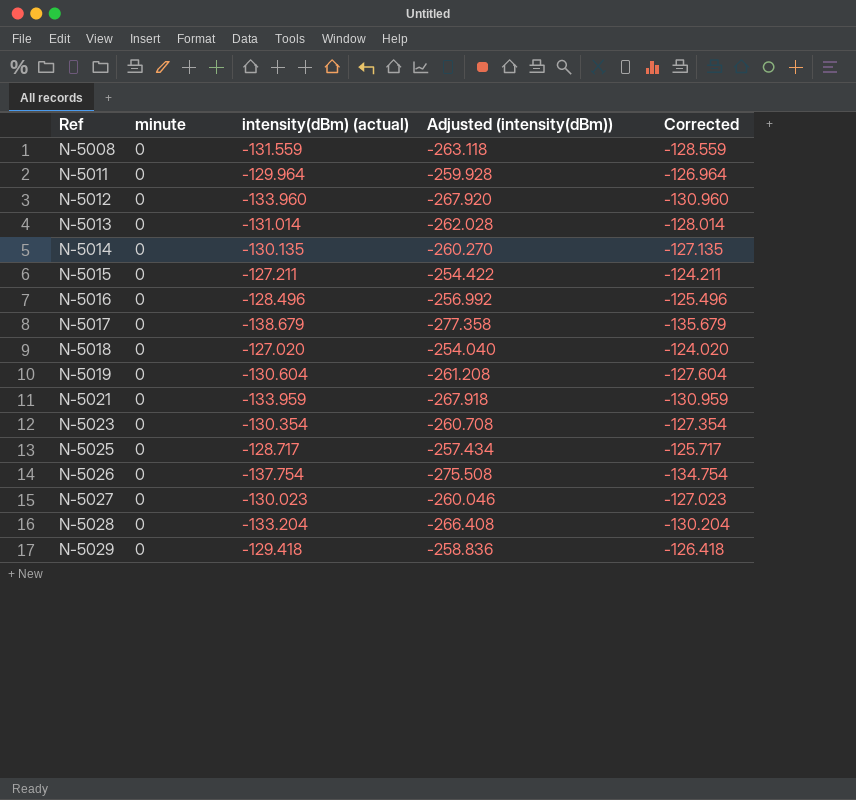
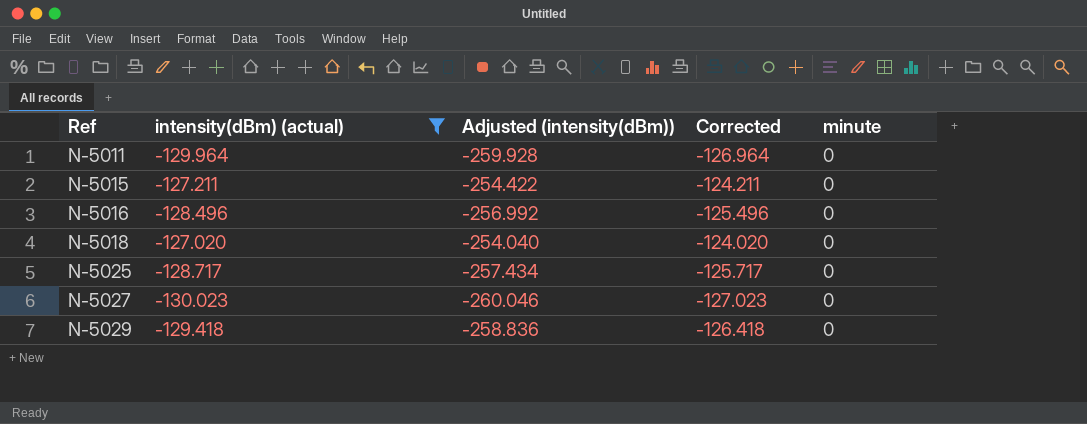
filter: none -> intensity(dBm) (actual) >= -130.023
column minute | position: 2 -> 5

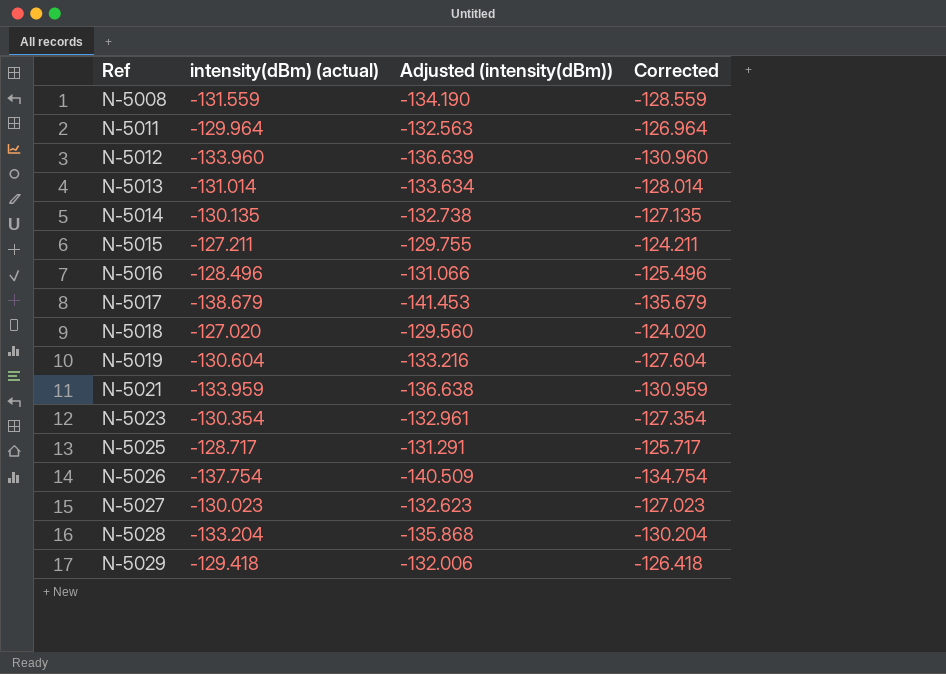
filter: intensity(dBm) (actual) >= -130.023 -> none
column minute | position: 5 -> none
column Adjusted (intensity(dBm)) | formula: [intensity(dBm) (actual)] * 2 -> [intensity(dBm) (actual)] * 1.02

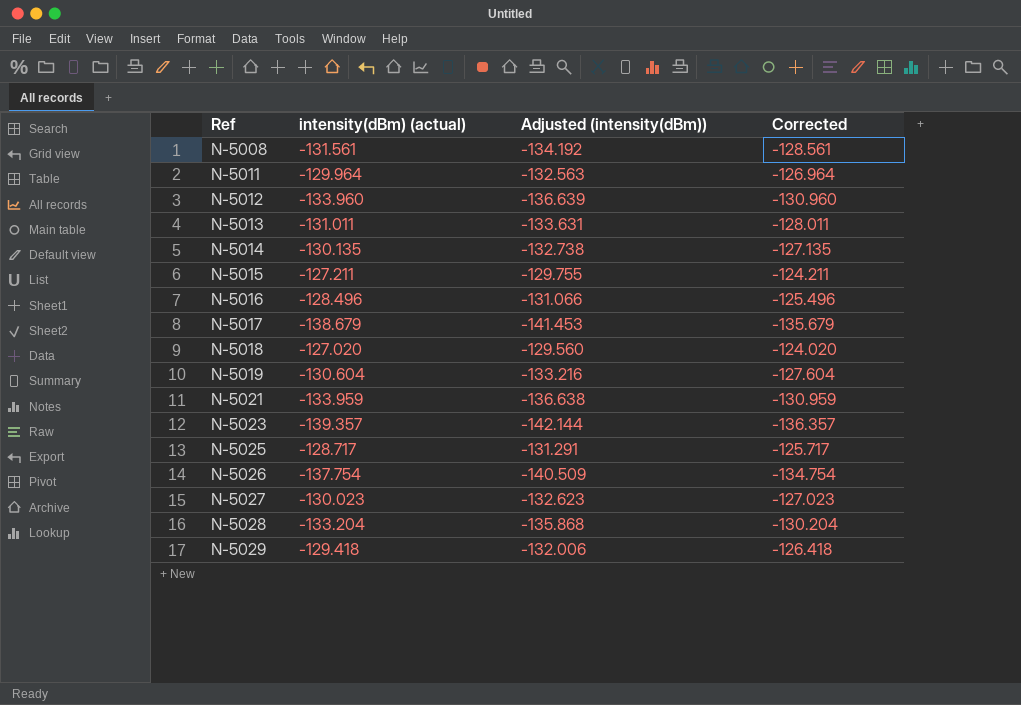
N-5008 | intensity(dBm) (actual): -131.559 -> -131.561
N-5008 | Adjusted (intensity(dBm)): -134.190 -> -134.192
N-5008 | Corrected: -128.559 -> -128.561
N-5013 | intensity(dBm) (actual): -131.014 -> -131.011
N-5013 | Adjusted (intensity(dBm)): -133.634 -> -133.631
N-5013 | Corrected: -128.014 -> -128.011
N-5023 | intensity(dBm) (actual): -130.354 -> -139.357
N-5023 | Adjusted (intensity(dBm)): -132.961 -> -142.144
N-5023 | Corrected: -127.354 -> -136.357

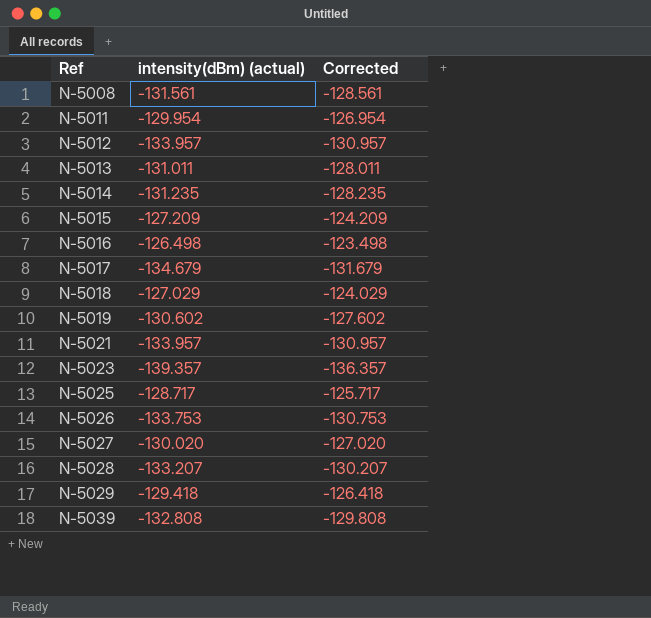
column Adjusted (intensity(dBm)) | formula: [intensity(dBm) (actual)] * 1.02 -> none
N-5011 | intensity(dBm) (actual): -129.964 -> -129.954
N-5011 | Corrected: -126.964 -> -126.954
N-5012 | intensity(dBm) (actual): -133.960 -> -133.957
N-5012 | Corrected: -130.960 -> -130.957
N-5014 | intensity(dBm) (actual): -130.135 -> -131.235
N-5014 | Corrected: -127.135 -> -128.235
N-5015 | intensity(dBm) (actual): -127.211 -> -127.209
N-5015 | Corrected: -124.211 -> -124.209
N-5016 | intensity(dBm) (actual): -128.496 -> -126.498
N-5016 | Corrected: -125.496 -> -123.498
N-5017 | intensity(dBm) (actual): -138.679 -> -134.679
N-5017 | Corrected: -135.679 -> -131.679
N-5018 | intensity(dBm) (actual): -127.020 -> -127.029
N-5018 | Corrected: -124.020 -> -124.029
N-5019 | intensity(dBm) (actual): -130.604 -> -130.602
N-5019 | Corrected: -127.604 -> -127.602
N-5021 | intensity(dBm) (actual): -133.959 -> -133.957
N-5021 | Corrected: -130.959 -> -130.957
N-5026 | intensity(dBm) (actual): -137.754 -> -133.753
N-5026 | Corrected: -134.754 -> -130.753
N-5027 | intensity(dBm) (actual): -130.023 -> -130.020
N-5027 | Corrected: -127.023 -> -127.020
N-5028 | intensity(dBm) (actual): -133.204 -> -133.207
N-5028 | Corrected: -130.204 -> -130.207
row N-5039: none -> -132.808 | -129.808

